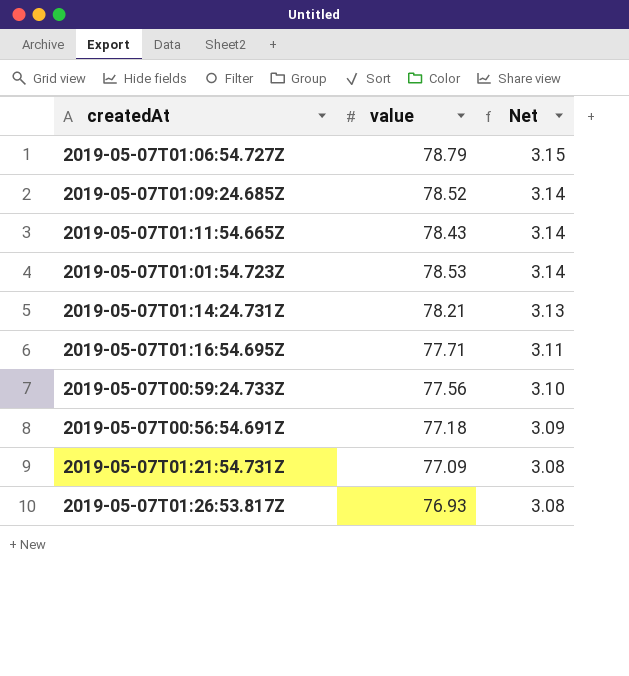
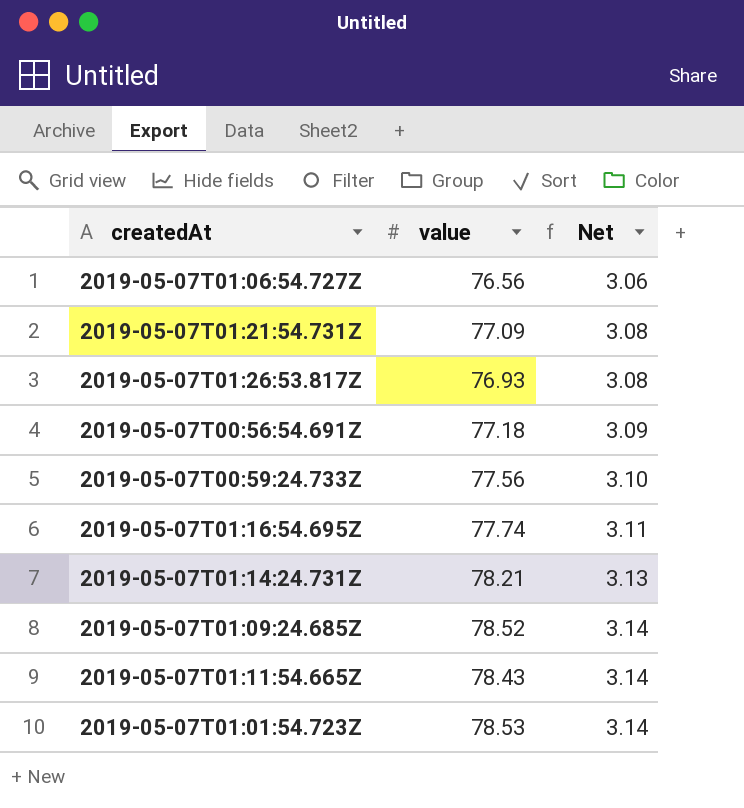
row order: Net descending -> Net ascending
2019-05-07T01:06:54.727Z | value: 78.79 -> 76.56
2019-05-07T01:06:54.727Z | Net: 3.15 -> 3.06
2019-05-07T01:16:54.695Z | value: 77.71 -> 77.74

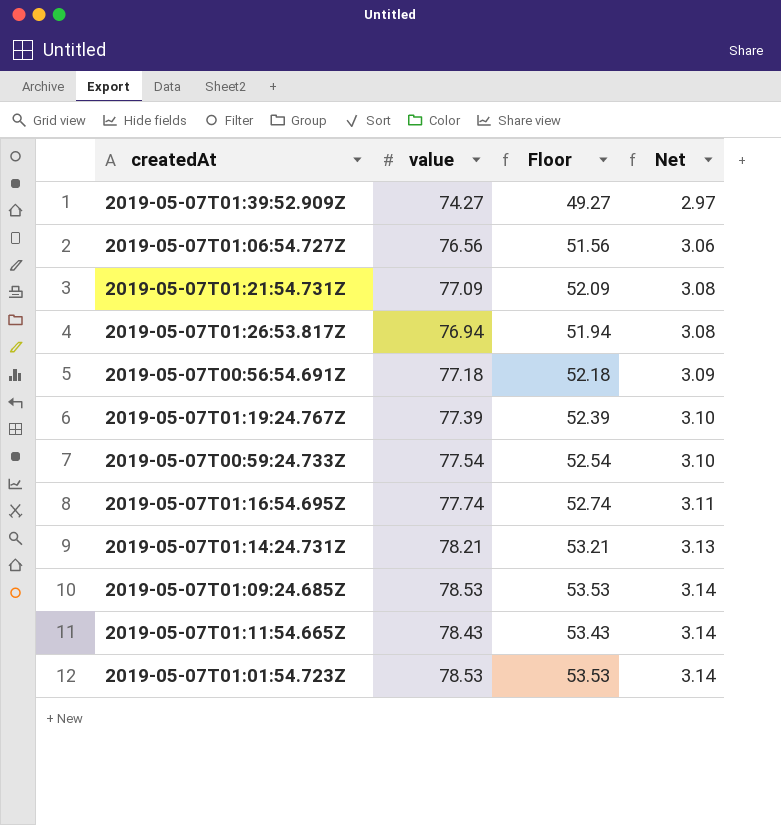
column Floor | formula: none -> [value] - 25
row 2019-05-07T01:39:52.909Z: none -> 74.27 | 49.27 | 2.97
2019-05-07T01:26:53.817Z | value: 76.93 -> 76.94
row 2019-05-07T01:19:24.767Z: none -> 77.39 | 52.39 | 3.10
2019-05-07T00:59:24.733Z | value: 77.56 -> 77.54
2019-05-07T01:09:24.685Z | value: 78.52 -> 78.53

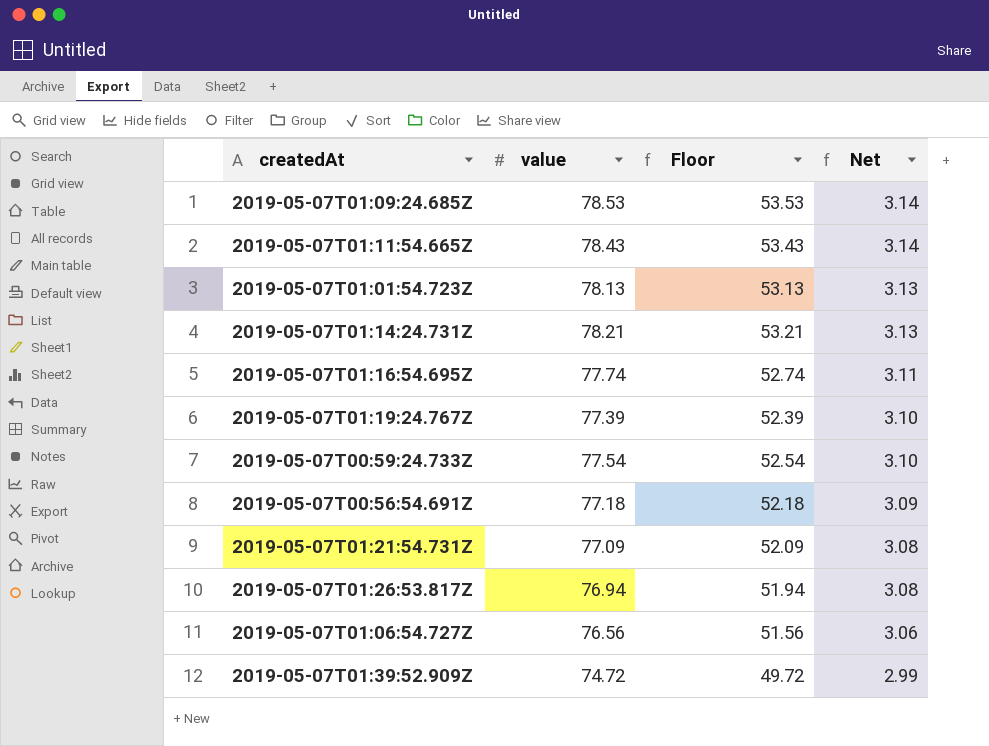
row order: Net ascending -> Net descending
2019-05-07T01:01:54.723Z | value: 78.53 -> 78.13
2019-05-07T01:01:54.723Z | Floor: 53.53 -> 53.13
2019-05-07T01:01:54.723Z | Net: 3.14 -> 3.13
2019-05-07T01:39:52.909Z | value: 74.27 -> 74.72
2019-05-07T01:39:52.909Z | Floor: 49.27 -> 49.72
2019-05-07T01:39:52.909Z | Net: 2.97 -> 2.99

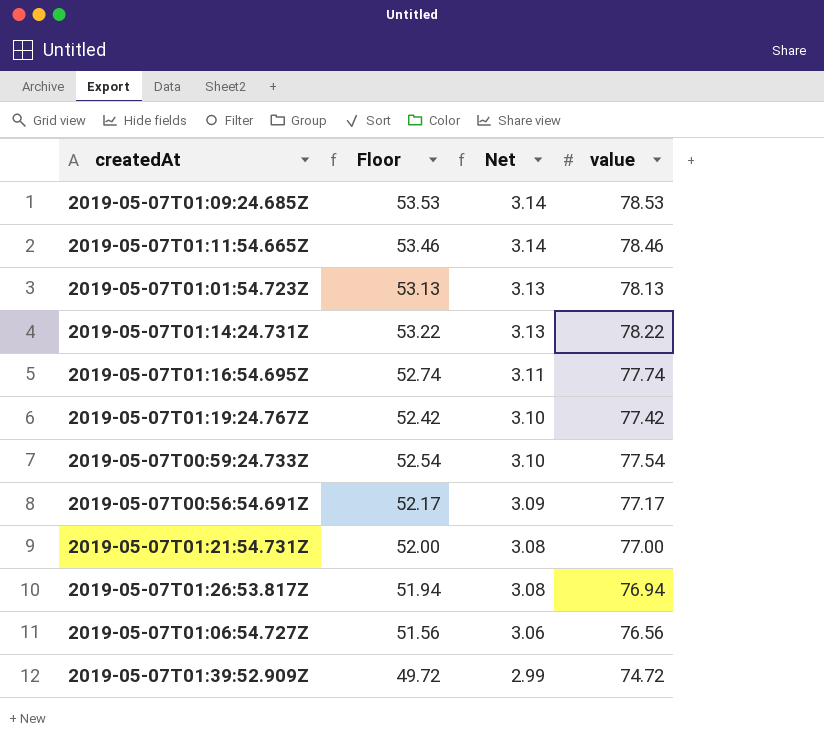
column value | position: 2 -> 4
2019-05-07T01:11:54.665Z | Floor: 53.43 -> 53.46
2019-05-07T01:11:54.665Z | value: 78.43 -> 78.46
2019-05-07T01:14:24.731Z | Floor: 53.21 -> 53.22
2019-05-07T01:14:24.731Z | value: 78.21 -> 78.22
2019-05-07T01:19:24.767Z | Floor: 52.39 -> 52.42
2019-05-07T01:19:24.767Z | value: 77.39 -> 77.42
2019-05-07T00:56:54.691Z | Floor: 52.18 -> 52.17
2019-05-07T00:56:54.691Z | value: 77.18 -> 77.17
2019-05-07T01:21:54.731Z | Floor: 52.09 -> 52.00
2019-05-07T01:21:54.731Z | value: 77.09 -> 77.00

